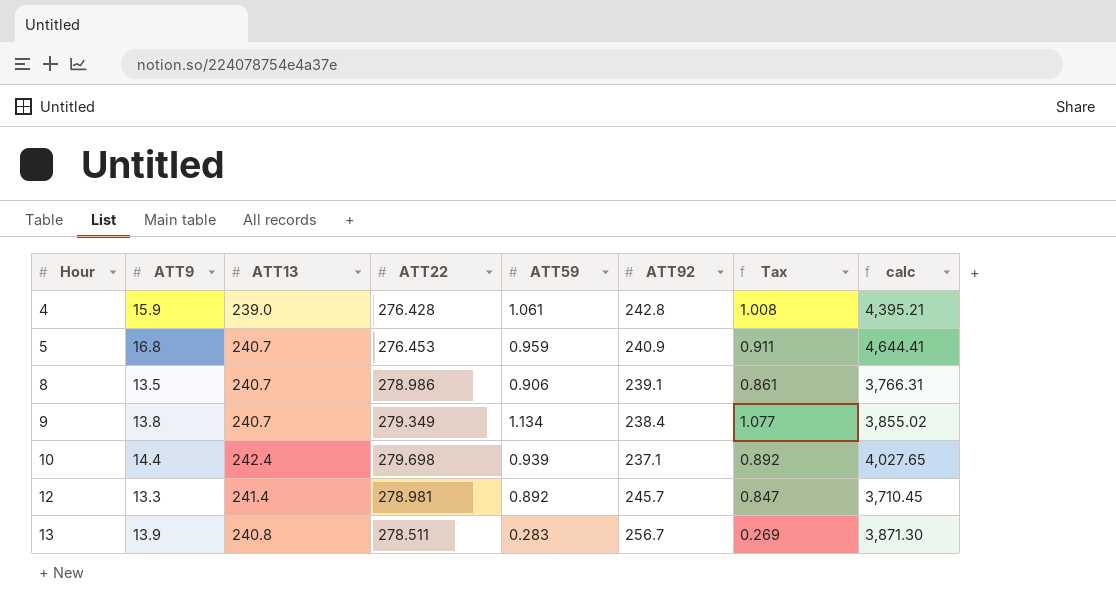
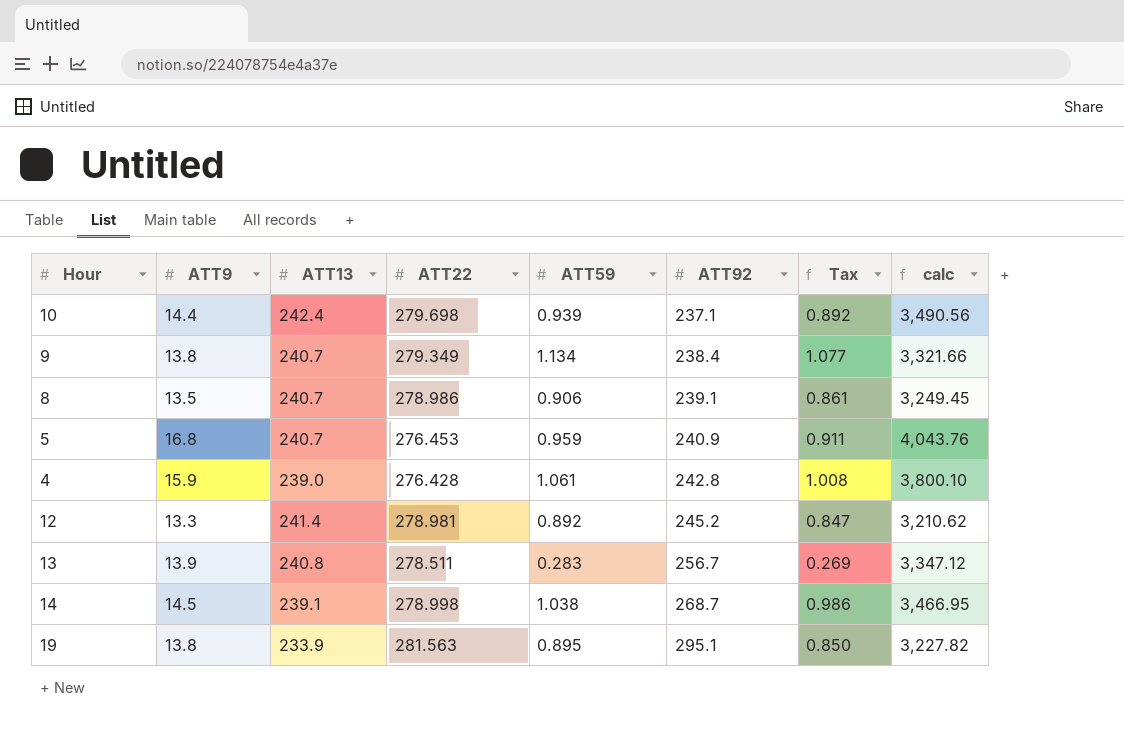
row order: Hour ascending -> ATT92 ascending
column calc | formula: [ATT9] * [ATT22] -> [ATT9] * [ATT13]
12 | ATT92: 245.7 -> 245.2
row 14: none -> 14.5 | 239.1 | 278.998 | 1.038 | 268.7 | 0.986 | 3,466.95
row 19: none -> 13.8 | 233.9 | 281.563 | 0.895 | 295.1 | 0.850 | 3,227.82

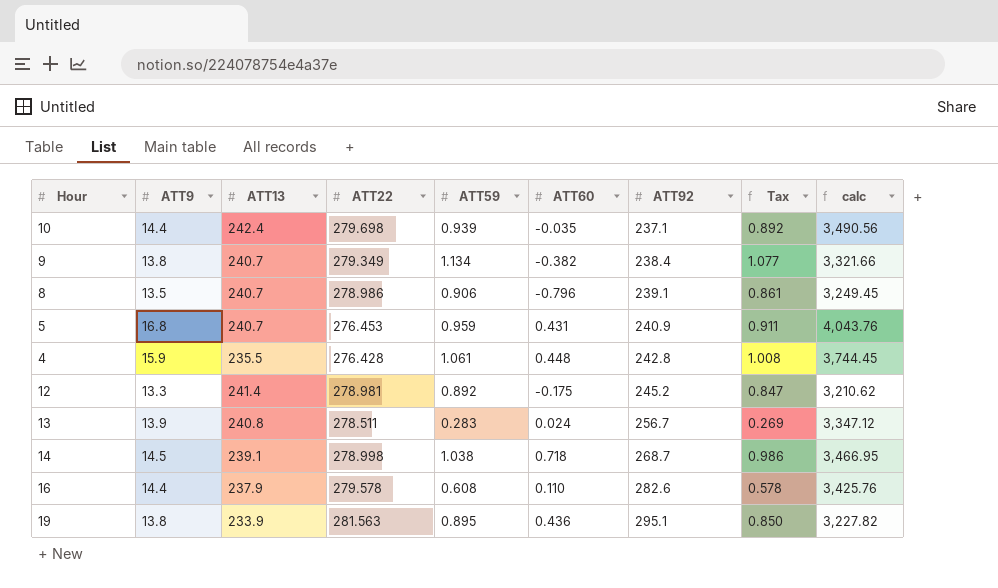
column ATT60 | position: none -> 6
4 | ATT13: 239.0 -> 235.5
4 | calc: 3,800.10 -> 3,744.45
row 16: none -> 14.4 | 237.9 | 279.578 | 0.608 | 0.110 | 282.6 | 0.578 | 3,425.76

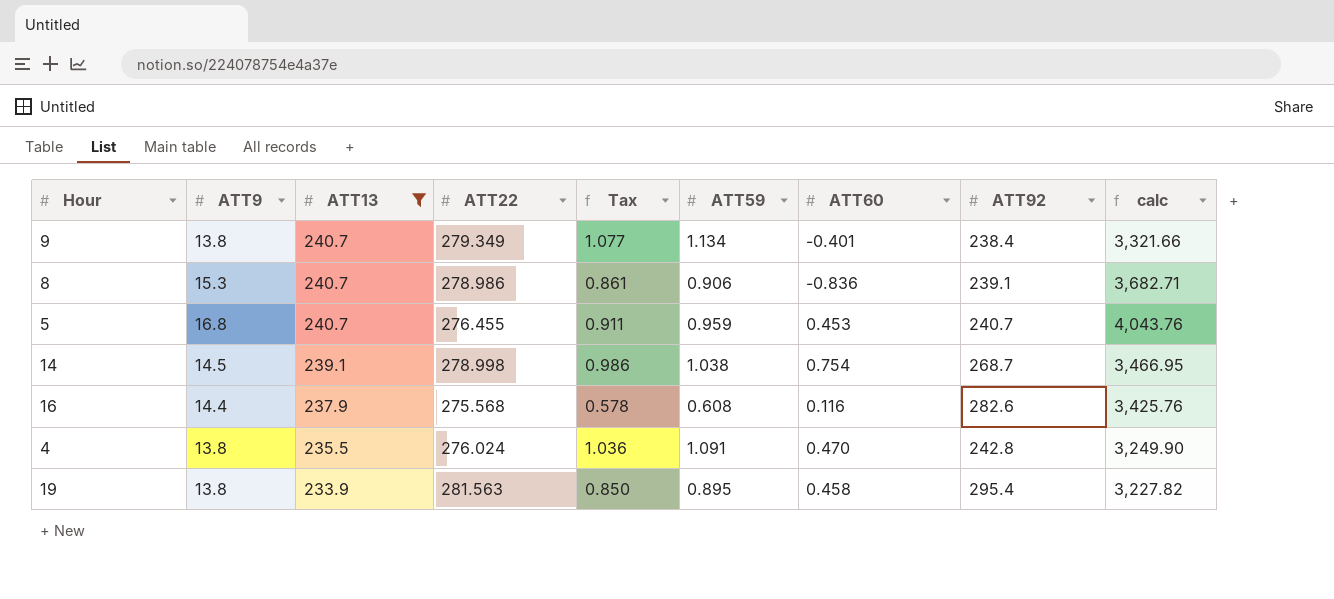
filter: none -> ATT13 <= 240.7
row order: ATT92 ascending -> ATT13 descending
column Tax | position: 8 -> 5
9 | ATT60: -0.382 -> -0.401
8 | ATT9: 13.5 -> 15.3
8 | ATT60: -0.796 -> -0.836
8 | calc: 3,249.45 -> 3,682.71
5 | ATT22: 276.453 -> 276.455
5 | ATT60: 0.431 -> 0.453
5 | ATT92: 240.9 -> 240.7
14 | ATT60: 0.718 -> 0.754
16 | ATT22: 279.578 -> 275.568
16 | ATT60: 0.110 -> 0.116
4 | ATT9: 15.9 -> 13.8
4 | ATT22: 276.428 -> 276.024
4 | Tax: 1.008 -> 1.036
4 | ATT59: 1.061 -> 1.091
4 | ATT60: 0.448 -> 0.470
4 | calc: 3,744.45 -> 3,249.90
19 | ATT60: 0.436 -> 0.458
19 | ATT92: 295.1 -> 295.4

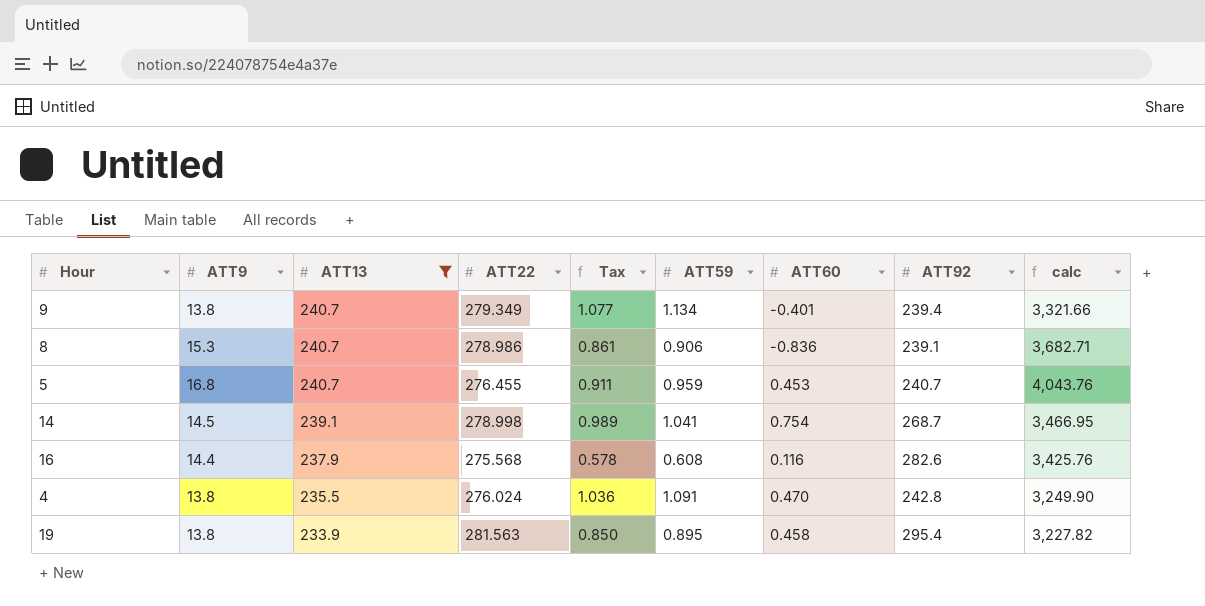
9 | ATT92: 238.4 -> 239.4
14 | Tax: 0.986 -> 0.989
14 | ATT59: 1.038 -> 1.041

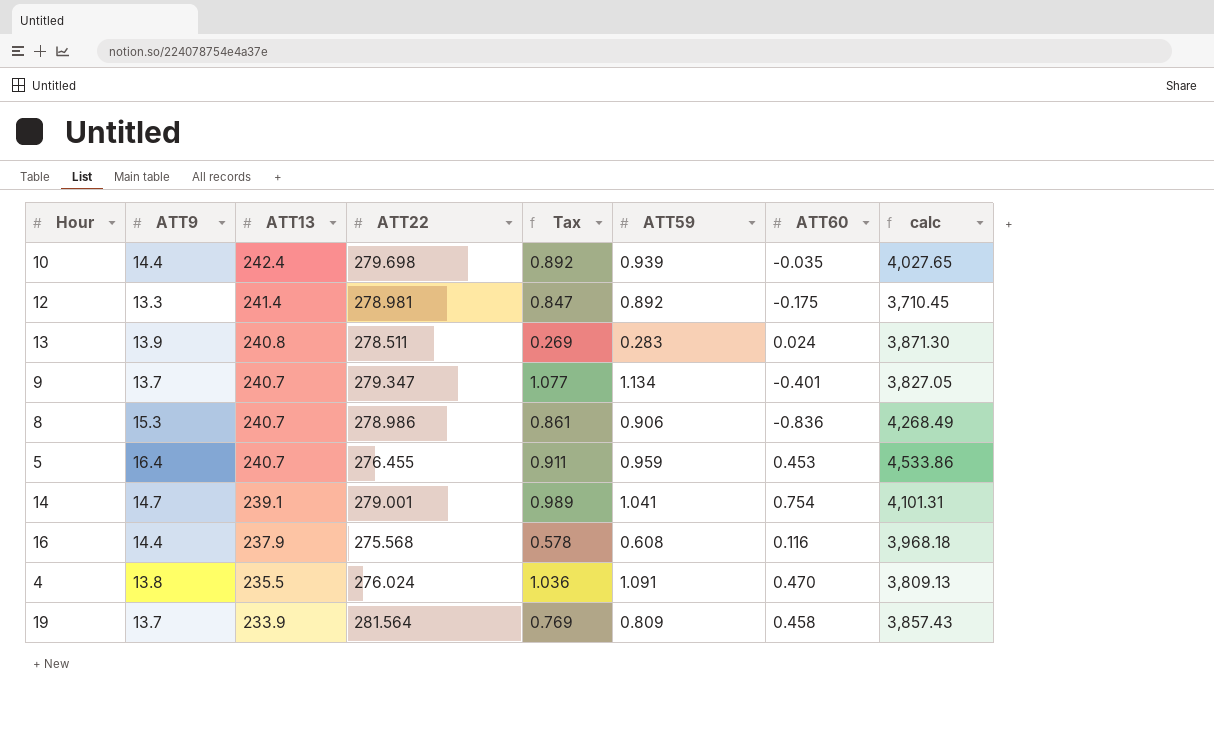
filter: ATT13 <= 240.7 -> none
column ATT92 | position: 8 -> none
column calc | formula: [ATT9] * [ATT13] -> [ATT9] * [ATT22]
9 | ATT9: 13.8 -> 13.7
9 | ATT22: 279.349 -> 279.347
5 | ATT9: 16.8 -> 16.4
14 | ATT9: 14.5 -> 14.7
14 | ATT22: 278.998 -> 279.001
19 | ATT9: 13.8 -> 13.7
19 | ATT22: 281.563 -> 281.564
19 | Tax: 0.850 -> 0.769
19 | ATT59: 0.895 -> 0.809

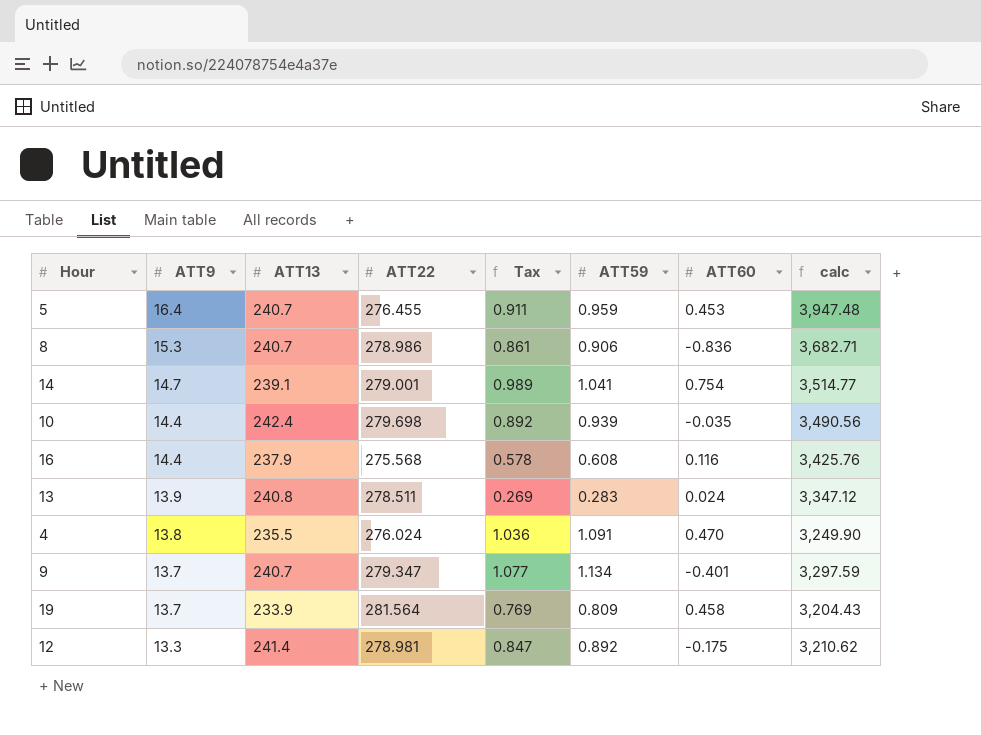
row order: ATT13 descending -> ATT9 descending
column calc | formula: [ATT9] * [ATT22] -> [ATT9] * [ATT13]

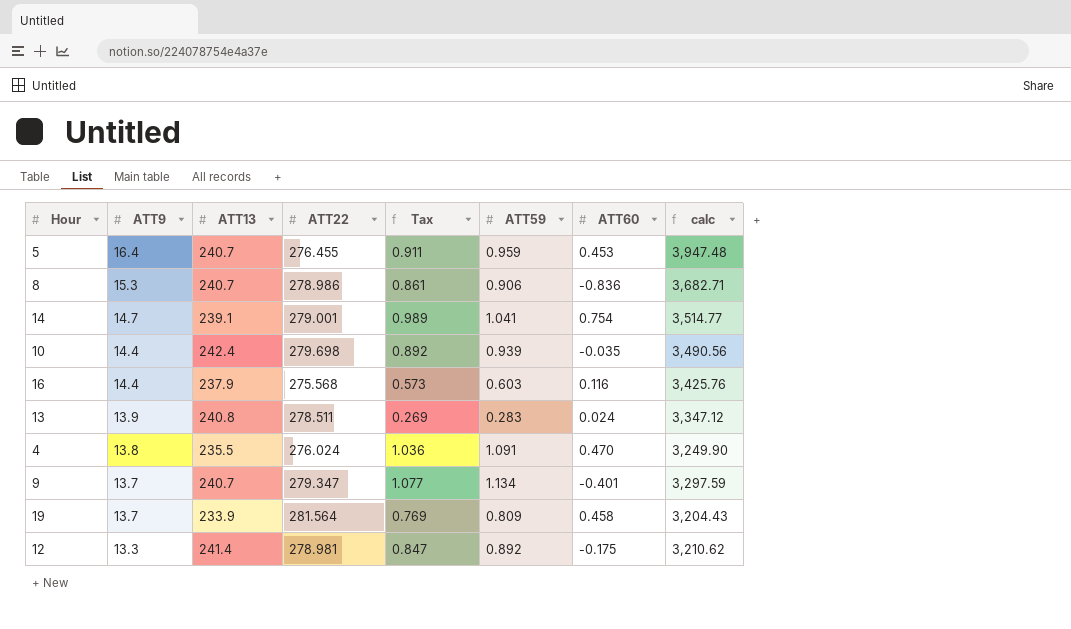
16 | Tax: 0.578 -> 0.573
16 | ATT59: 0.608 -> 0.603

